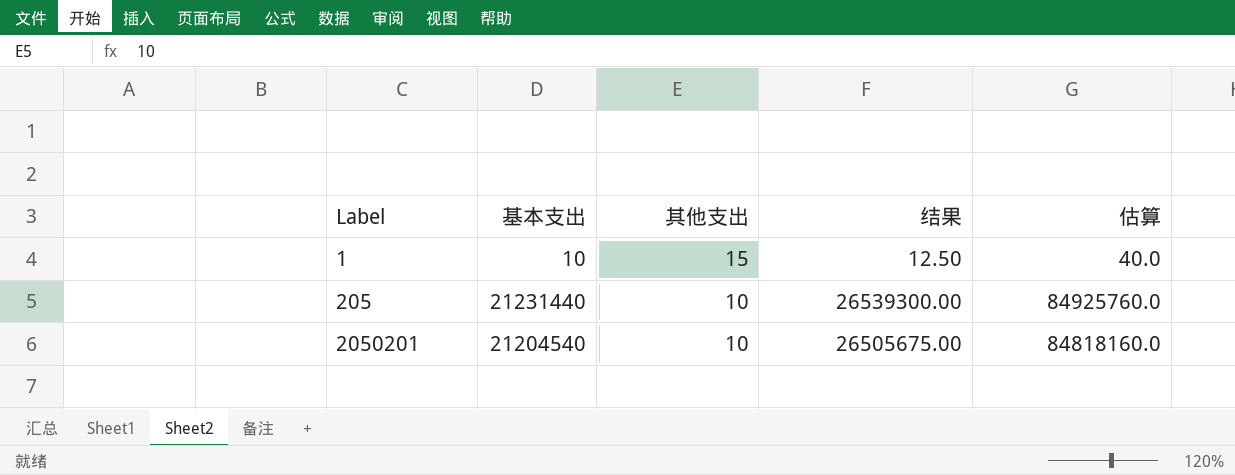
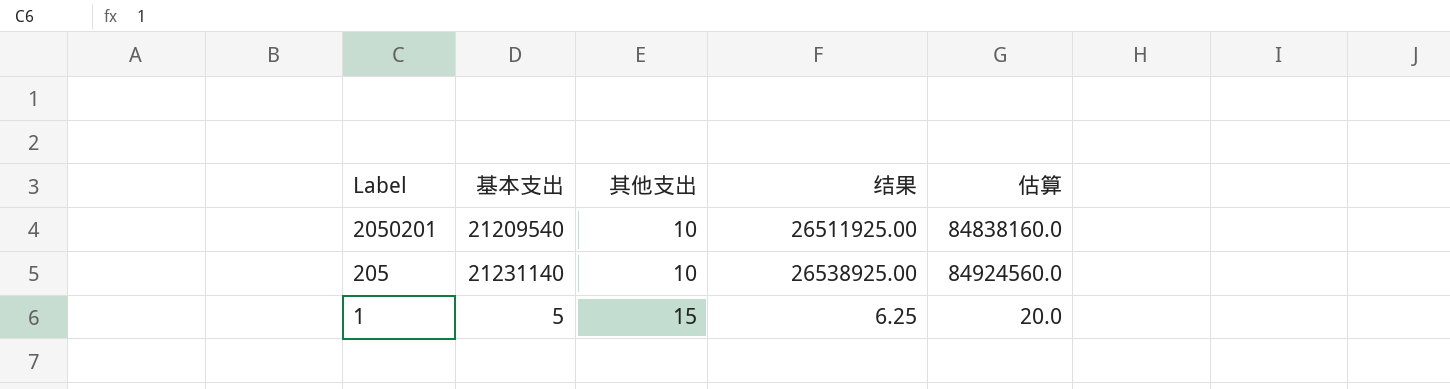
row order: Label ascending -> Label descending
2050201 | 基本支出: 21204540 -> 21209540
2050201 | 结果: 26505675.00 -> 26511925.00
2050201 | 估算: 84818160.0 -> 84838160.0
205 | 基本支出: 21231440 -> 21231140
205 | 结果: 26539300.00 -> 26538925.00
205 | 估算: 84925760.0 -> 84924560.0
1 | 基本支出: 10 -> 5
1 | 结果: 12.50 -> 6.25
1 | 估算: 40.0 -> 20.0

